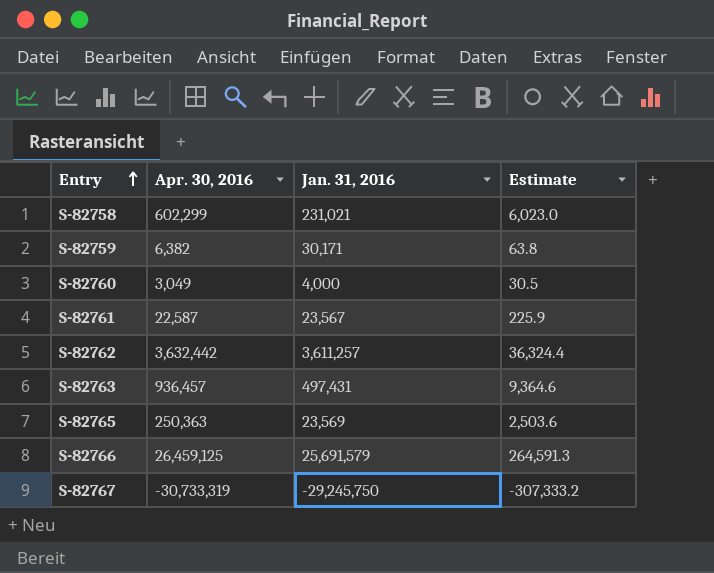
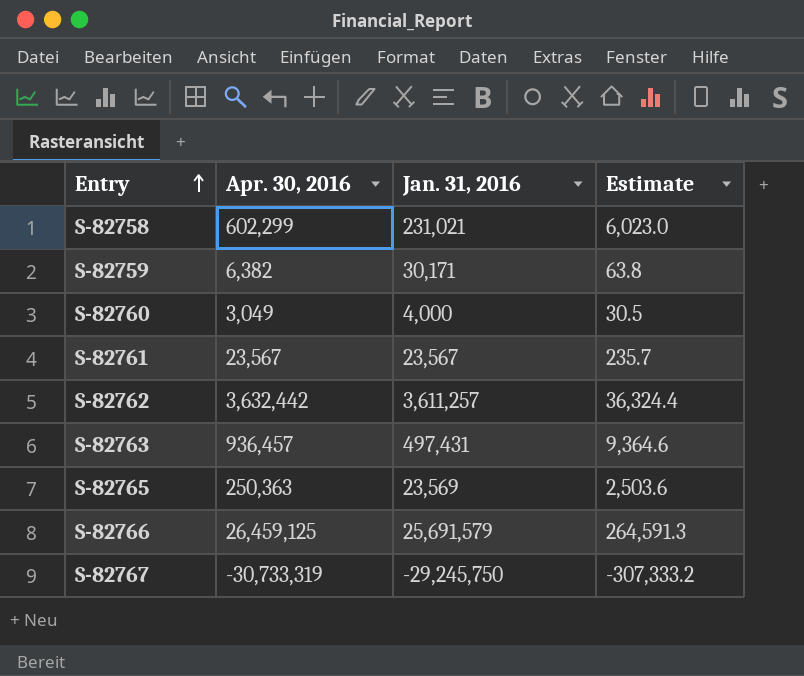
S-82761 | Apr. 30, 2016: 22,587 -> 23,567
S-82761 | Estimate: 225.9 -> 235.7

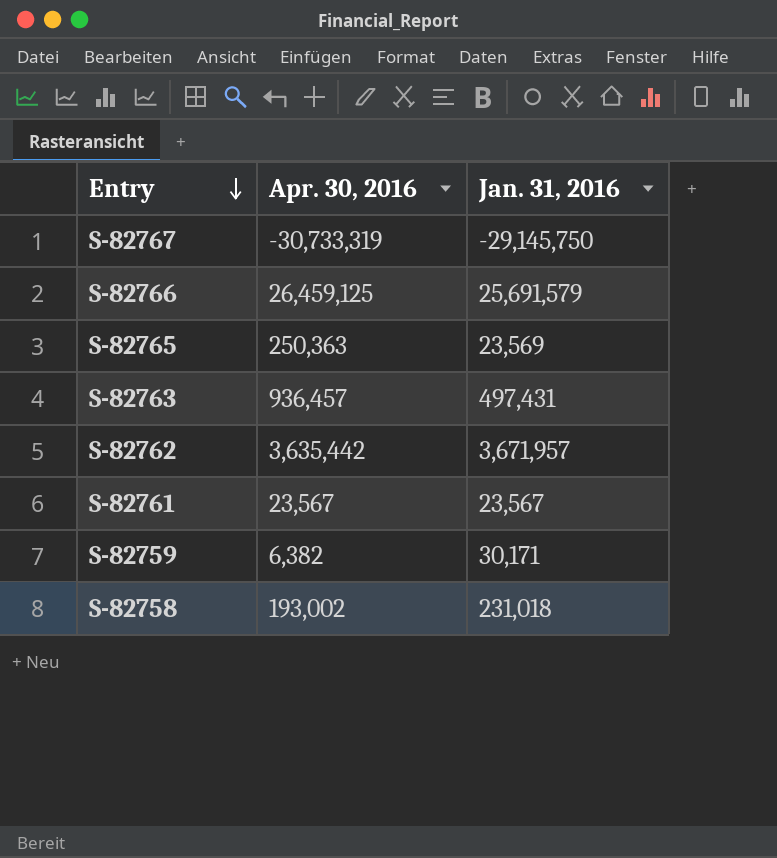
row order: Entry ascending -> Entry descending
column Estimate | formula: [Apr. 30, 2016] * 0.01 -> none
row S-82760: 3,049 | 4,000 | 30.5 -> none
S-82767 | Jan. 31, 2016: -29,245,750 -> -29,145,750
S-82762 | Apr. 30, 2016: 3,632,442 -> 3,635,442
S-82762 | Jan. 31, 2016: 3,611,257 -> 3,671,957
S-82758 | Apr. 30, 2016: 602,299 -> 193,002
S-82758 | Jan. 31, 2016: 231,021 -> 231,018

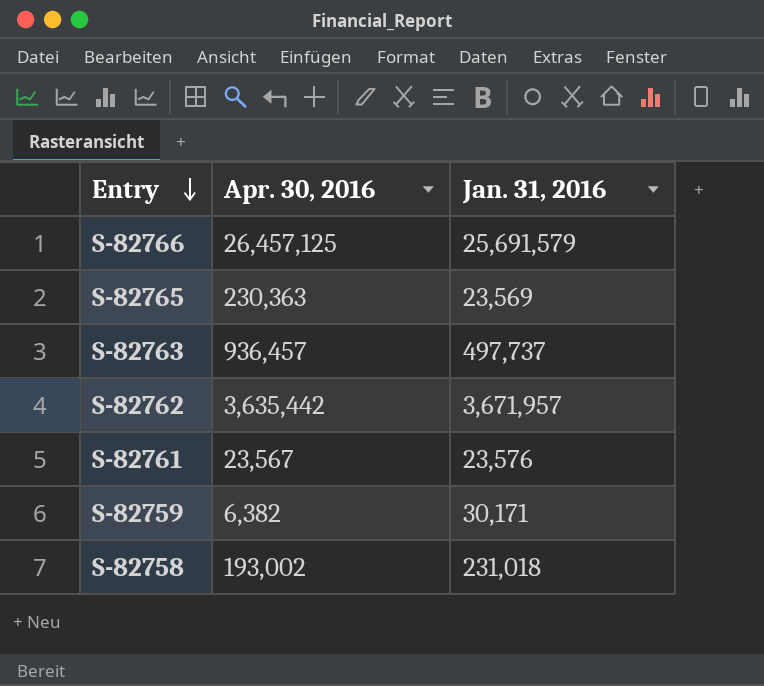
row S-82767: -30,733,319 | -29,145,750 -> none
S-82766 | Apr. 30, 2016: 26,459,125 -> 26,457,125
S-82765 | Apr. 30, 2016: 250,363 -> 230,363
S-82763 | Jan. 31, 2016: 497,431 -> 497,737
S-82761 | Jan. 31, 2016: 23,567 -> 23,576

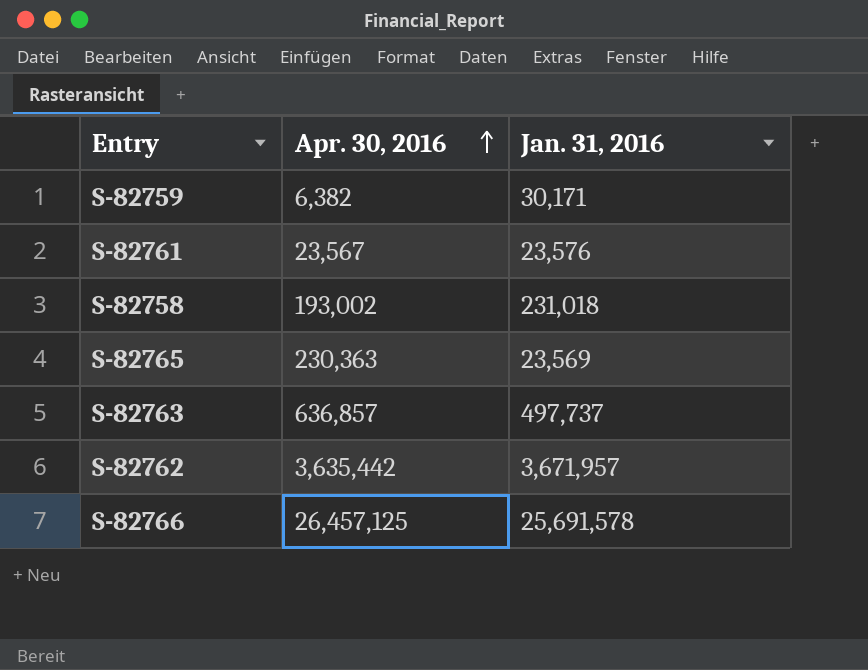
row order: Entry descending -> Apr. 30, 2016 ascending
S-82763 | Apr. 30, 2016: 936,457 -> 636,857
S-82766 | Jan. 31, 2016: 25,691,579 -> 25,691,578

